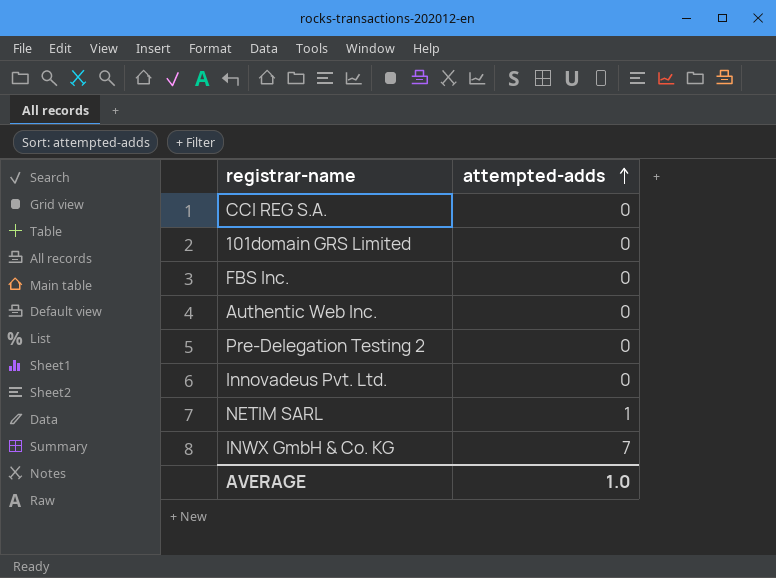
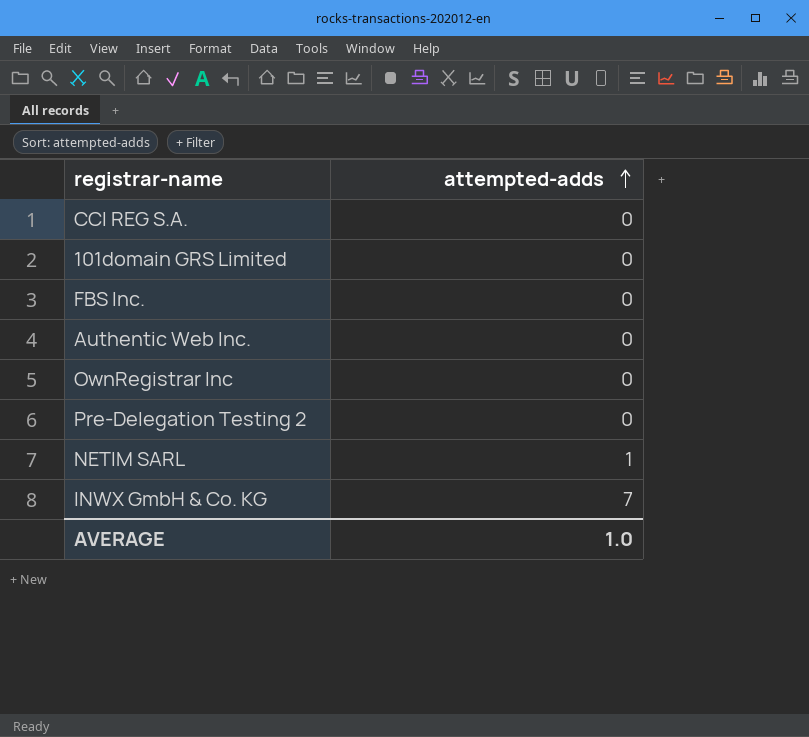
row Innovadeus Pvt. Ltd.: 0 -> none
row OwnRegistrar Inc: none -> 0

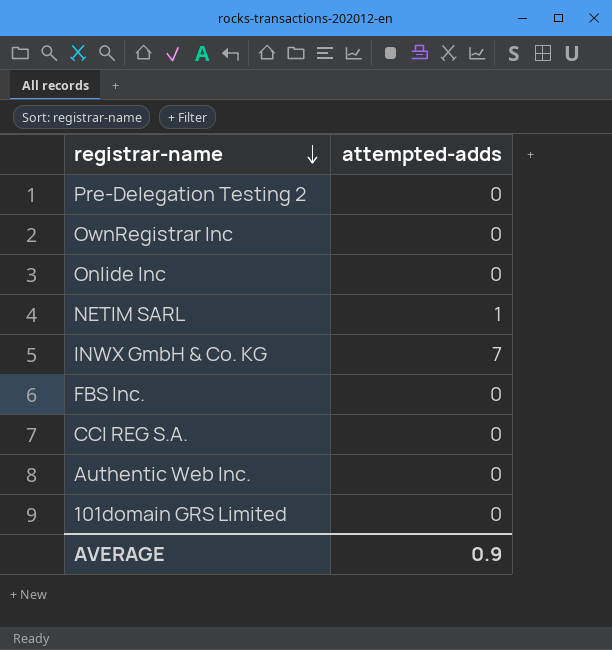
row order: attempted-adds ascending -> registrar-name descending
row Onlide Inc: none -> 0
AVERAGE | attempted-adds: 1.0 -> 0.9

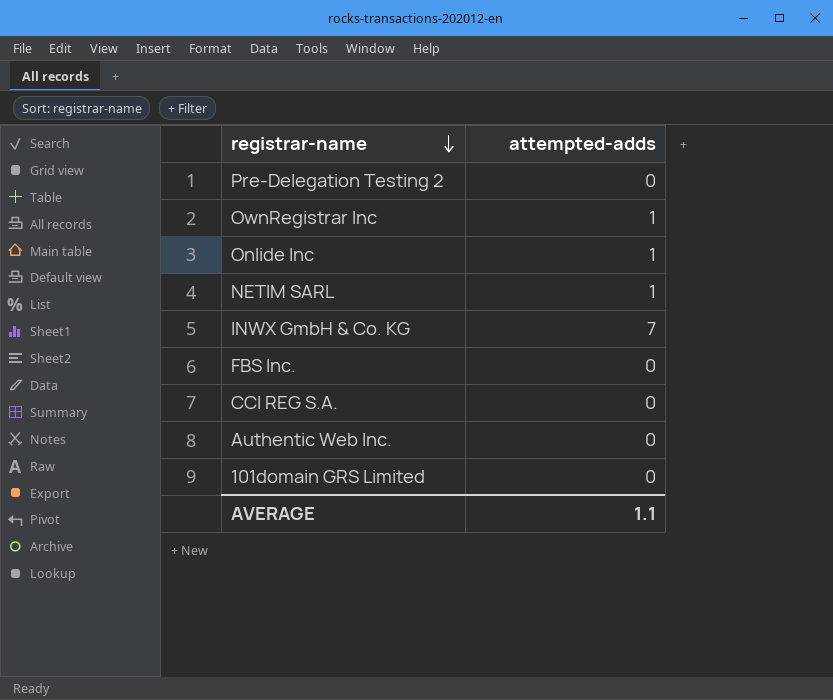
OwnRegistrar Inc | attempted-adds: 0 -> 1
Onlide Inc | attempted-adds: 0 -> 1
AVERAGE | attempted-adds: 0.9 -> 1.1

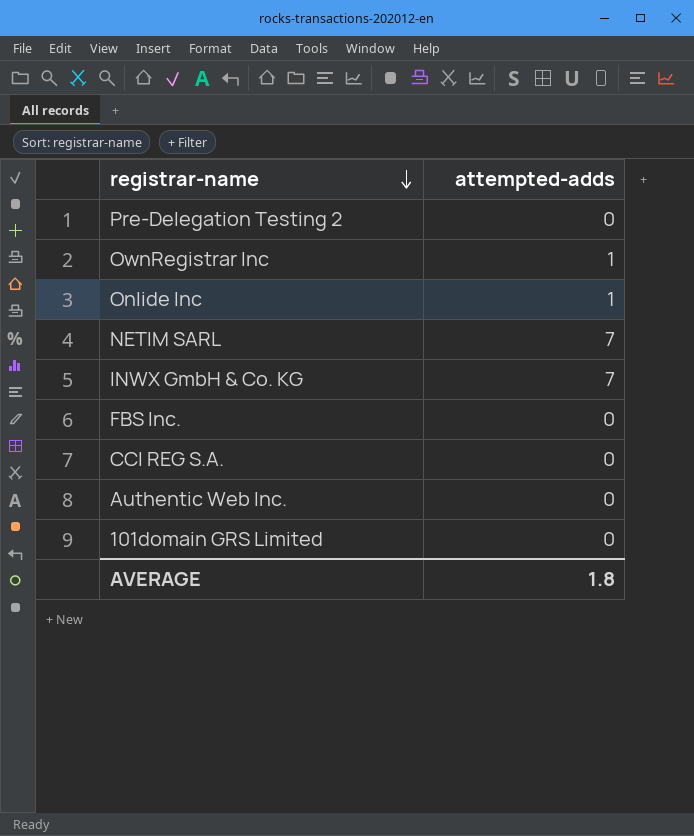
NETIM SARL | attempted-adds: 1 -> 7
AVERAGE | attempted-adds: 1.1 -> 1.8

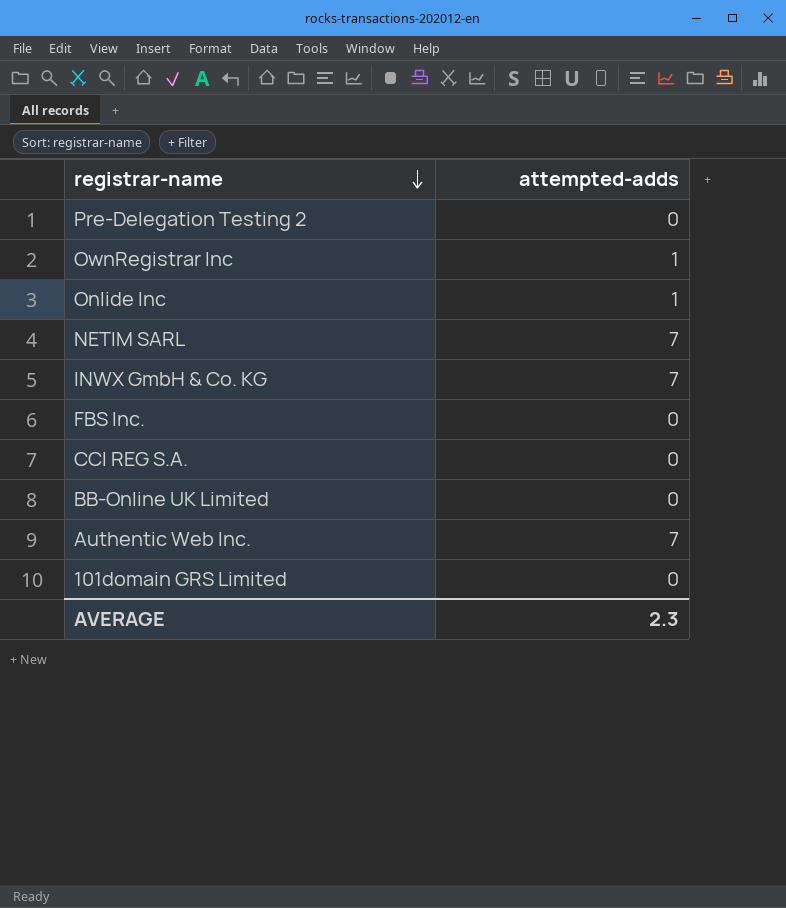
row BB-Online UK Limited: none -> 0
Authentic Web Inc. | attempted-adds: 0 -> 7
AVERAGE | attempted-adds: 1.8 -> 2.3

